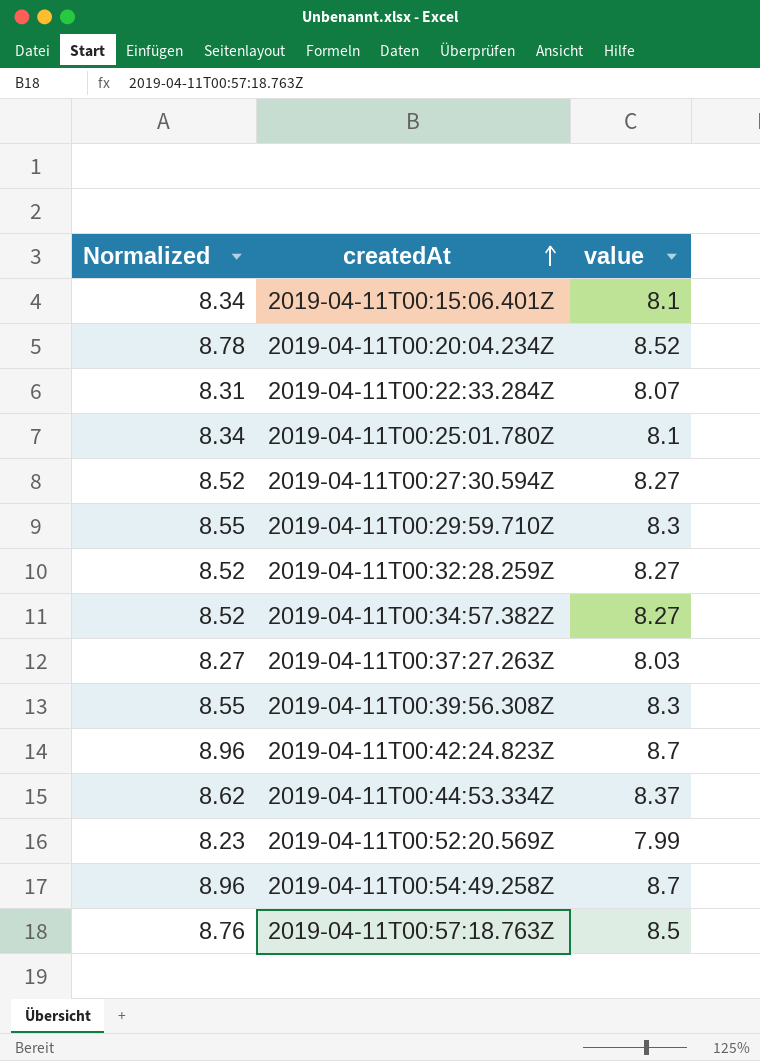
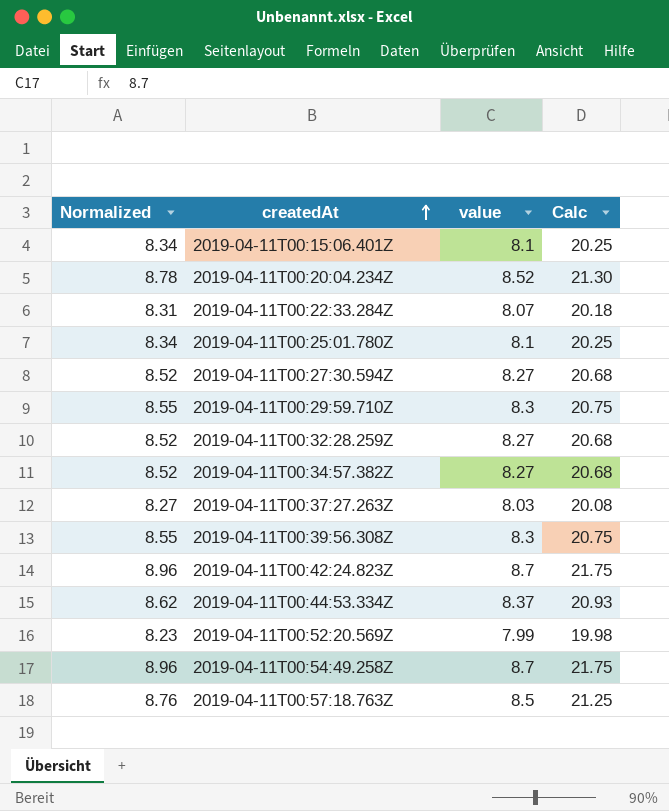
column Calc | formula: none -> [value] * 2.5

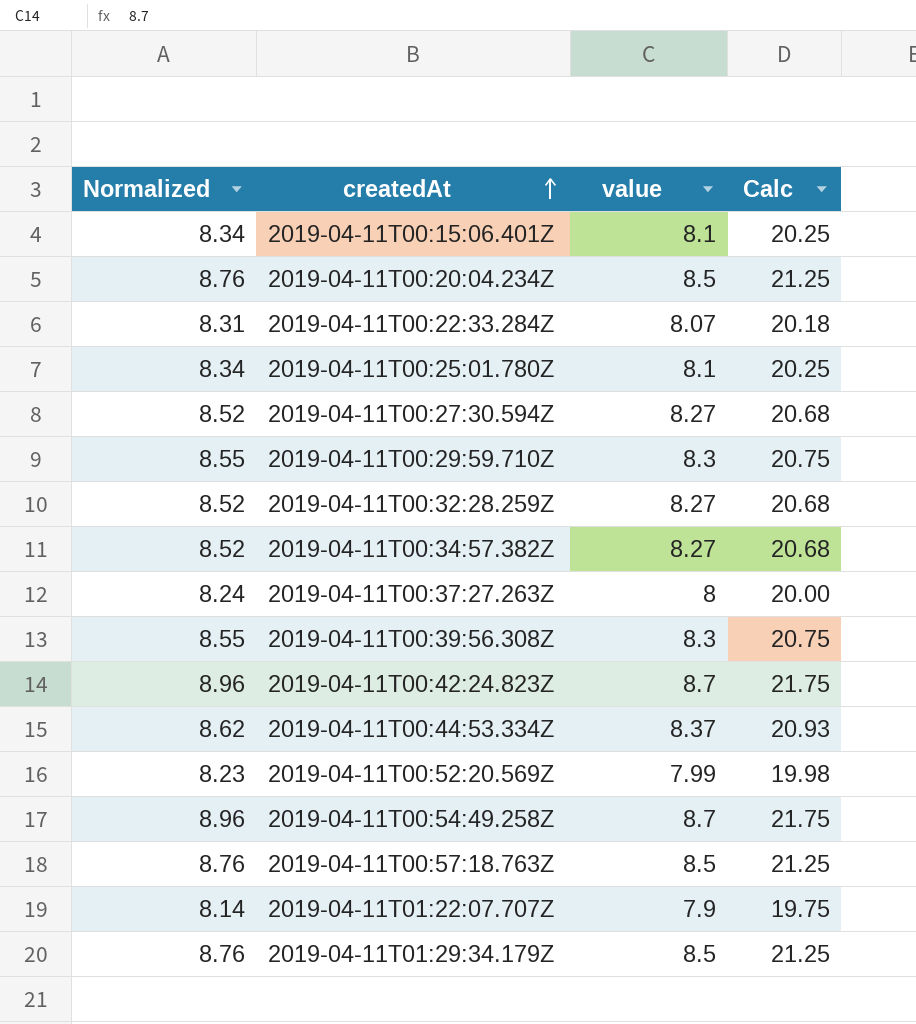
2019-04-11T00:20:04.234Z | Normalized: 8.78 -> 8.76
2019-04-11T00:20:04.234Z | value: 8.52 -> 8.5
2019-04-11T00:20:04.234Z | Calc: 21.30 -> 21.25
2019-04-11T00:37:27.263Z | Normalized: 8.27 -> 8.24
2019-04-11T00:37:27.263Z | value: 8.03 -> 8
2019-04-11T00:37:27.263Z | Calc: 20.08 -> 20.00
row 2019-04-11T01:22:07.707Z: none -> 8.14 | 7.9 | 19.75
row 2019-04-11T01:29:34.179Z: none -> 8.76 | 8.5 | 21.25

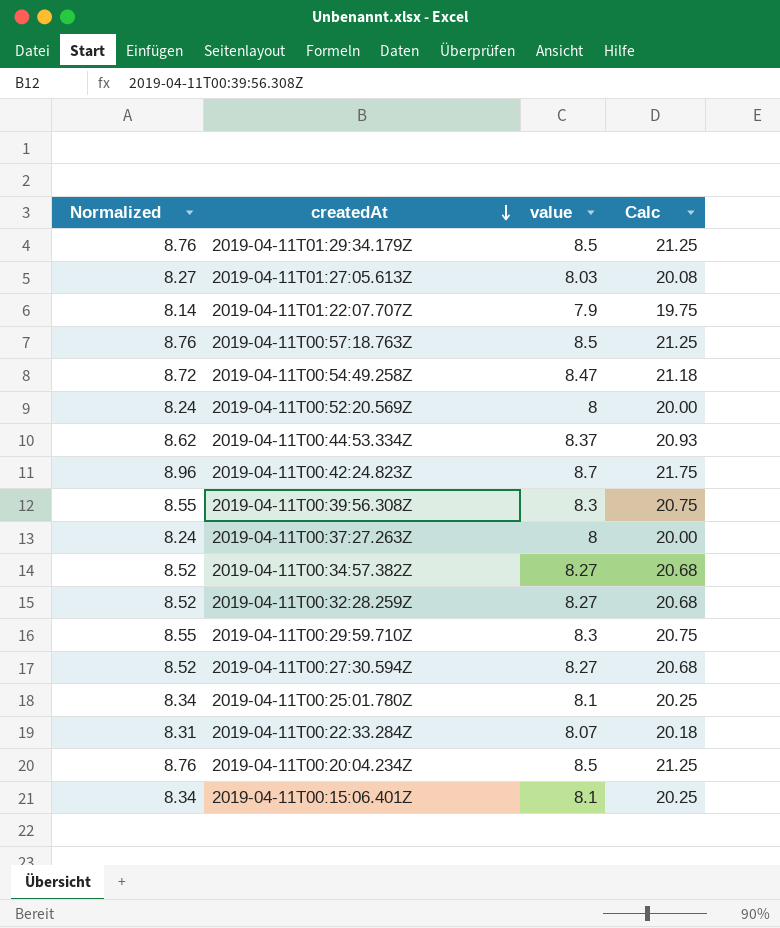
row order: createdAt ascending -> createdAt descending
row 2019-04-11T01:27:05.613Z: none -> 8.27 | 8.03 | 20.08
2019-04-11T00:54:49.258Z | Normalized: 8.96 -> 8.72
2019-04-11T00:54:49.258Z | value: 8.7 -> 8.47
2019-04-11T00:54:49.258Z | Calc: 21.75 -> 21.18
2019-04-11T00:52:20.569Z | Normalized: 8.23 -> 8.24
2019-04-11T00:52:20.569Z | value: 7.99 -> 8
2019-04-11T00:52:20.569Z | Calc: 19.98 -> 20.00

